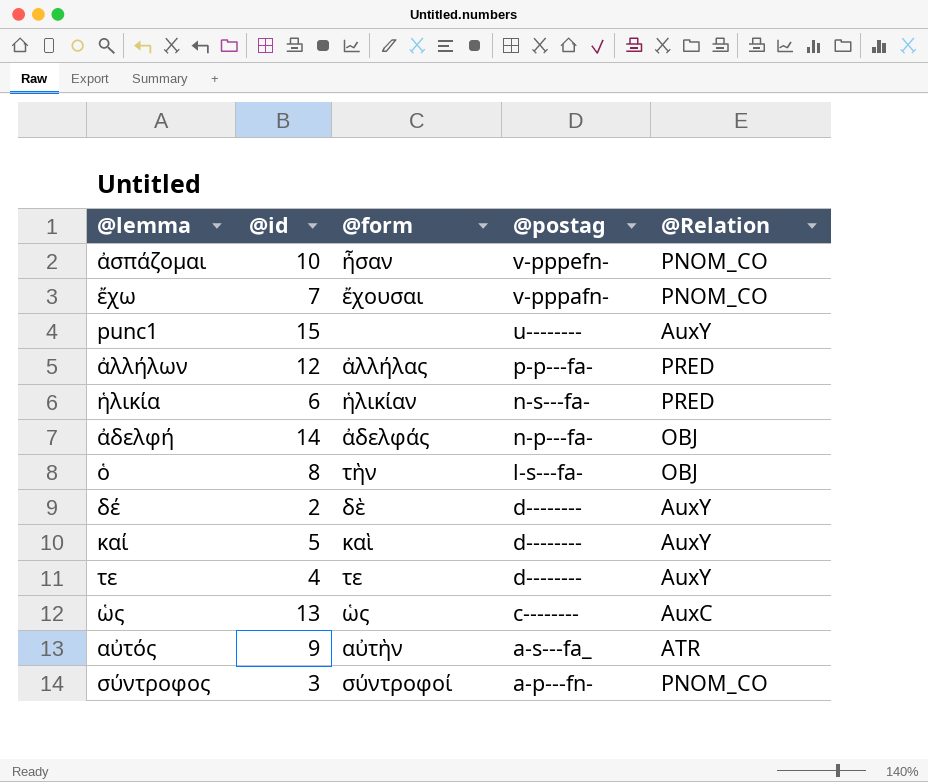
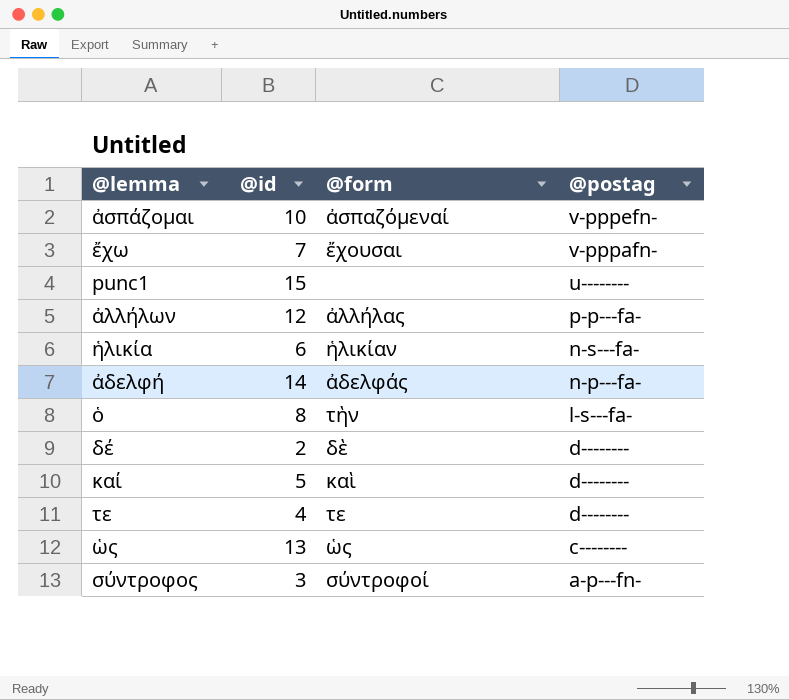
column @Relation | position: 5 -> none
row αὐτός: 9 | αὐτὴν | a-s---fa_ | ATR -> none
ἀσπάζομαι | @form: ἦσαν -> ἀσπαζόμεναί

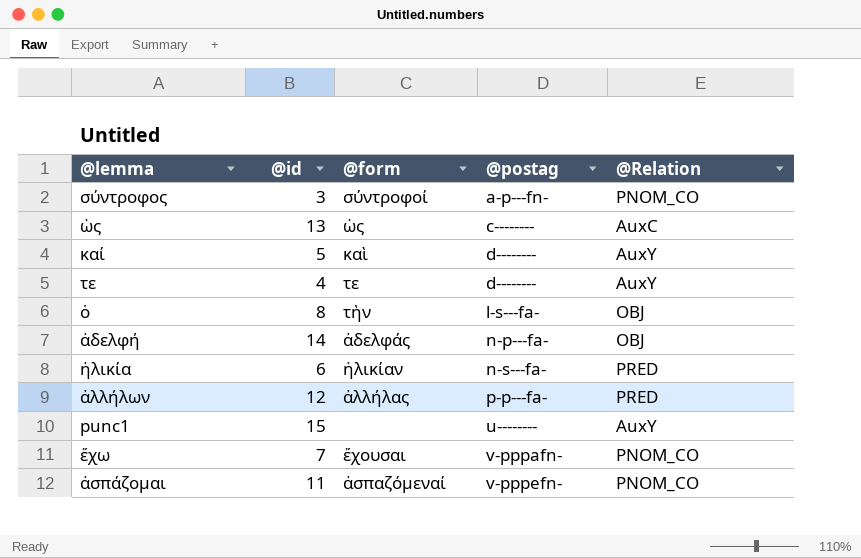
row order: @postag descending -> @postag ascending
column @Relation | position: none -> 5
row δέ: 2 | δὲ | d-------- -> none
ἀσπάζομαι | @id: 10 -> 11

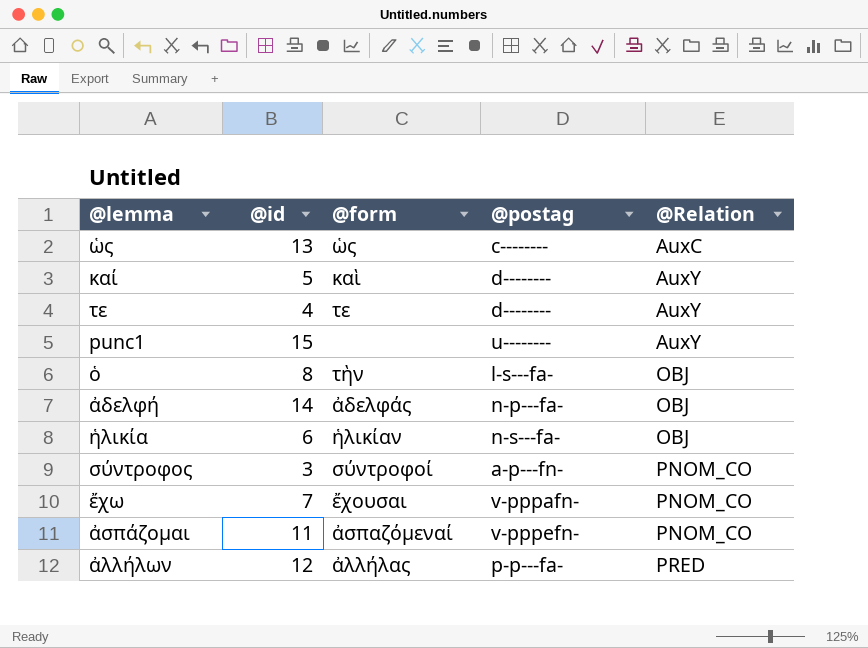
row order: @postag ascending -> @Relation ascending
ἡλικία | @Relation: PRED -> OBJ

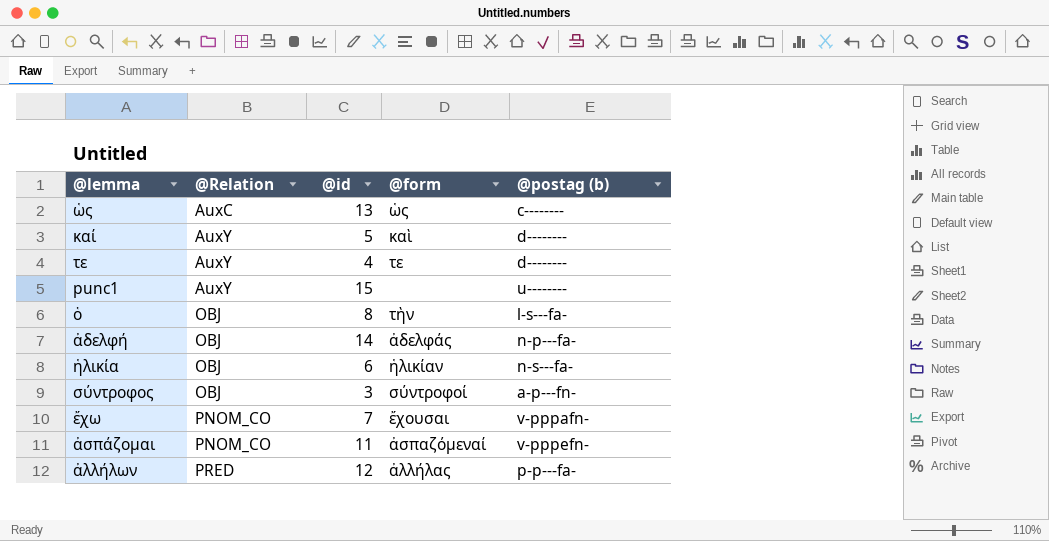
column @Relation | position: 5 -> 2
column name: @postag -> @postag (b)
σύντροφος | @Relation: PNOM_CO -> OBJ

